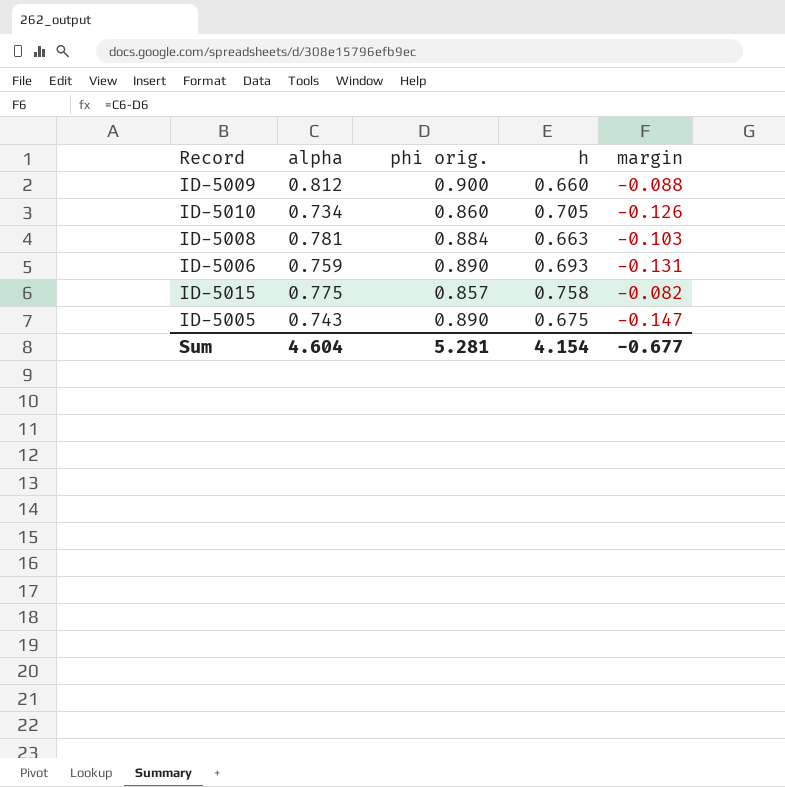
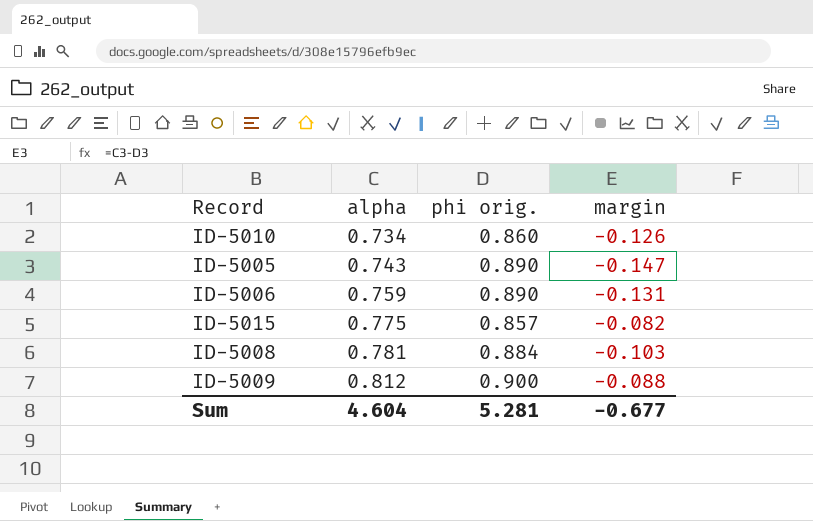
row order: none -> alpha ascending
column h | position: 4 -> none

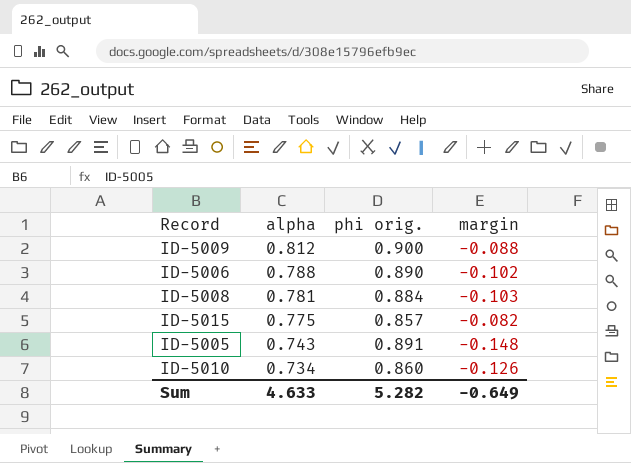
row order: alpha ascending -> alpha descending
ID-5006 | alpha: 0.759 -> 0.788
ID-5006 | margin: -0.131 -> -0.102
ID-5005 | phi orig.: 0.890 -> 0.891
ID-5005 | margin: -0.147 -> -0.148
Sum | alpha: 4.604 -> 4.633
Sum | phi orig.: 5.281 -> 5.282
Sum | margin: -0.677 -> -0.649

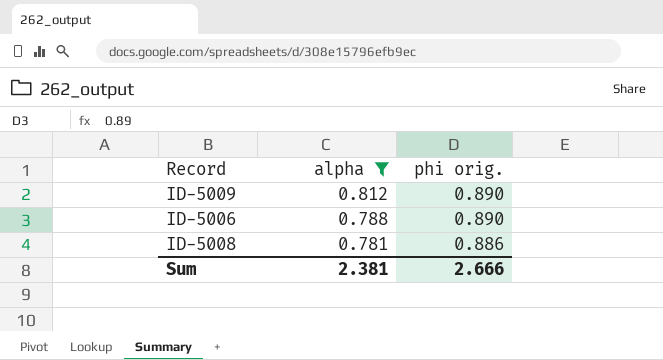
filter: none -> alpha >= 0.781
column margin | formula: [alpha] - [phi orig.] -> none
ID-5009 | phi orig.: 0.900 -> 0.890
ID-5008 | phi orig.: 0.884 -> 0.886
Sum | alpha: 4.633 -> 2.381
Sum | phi orig.: 5.282 -> 2.666

